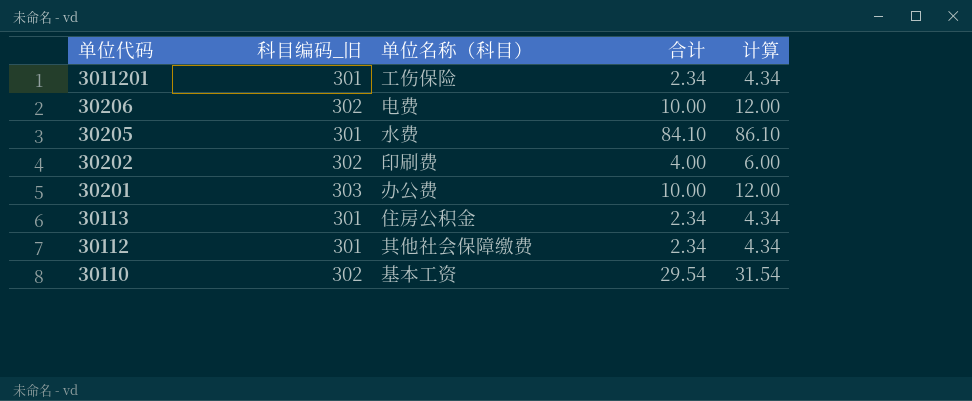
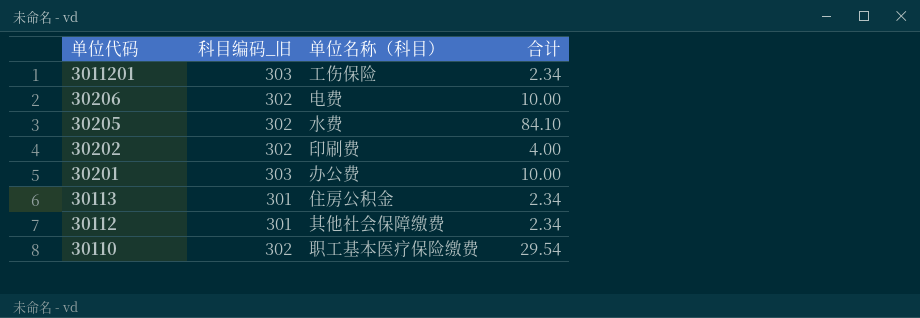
column 计算 | formula: [合计] + 2 -> none
3011201 | 科目编码_旧: 301 -> 303
30205 | 科目编码_旧: 301 -> 302
30110 | 单位名称（科目）: 基本工资 -> 职工基本医疗保险缴费

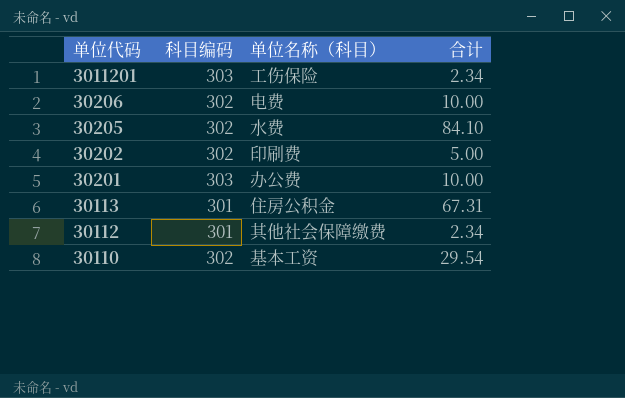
column name: 科目编码_旧 -> 科目编码
30202 | 合计: 4.00 -> 5.00
30113 | 合计: 2.34 -> 67.31
30110 | 单位名称（科目）: 职工基本医疗保险缴费 -> 基本工资

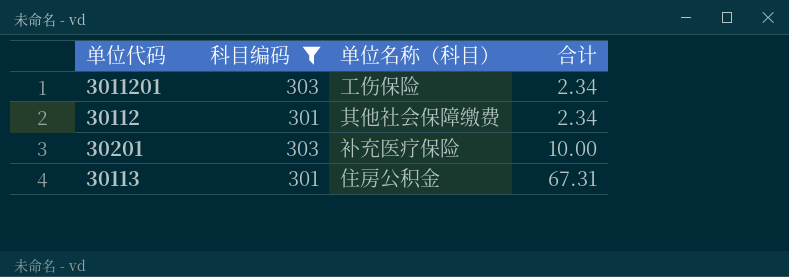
filter: none -> 科目编码 != 302
row order: 单位代码 descending -> 合计 ascending
30201 | 单位名称（科目）: 办公费 -> 补充医疗保险

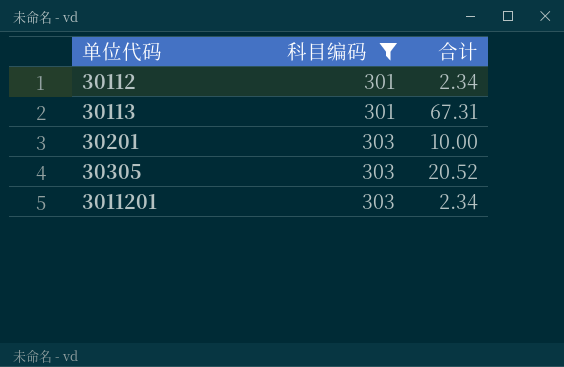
row order: 合计 ascending -> 单位代码 ascending
column 单位名称（科目） | position: 3 -> none
row 30305: none -> 303 | 20.52

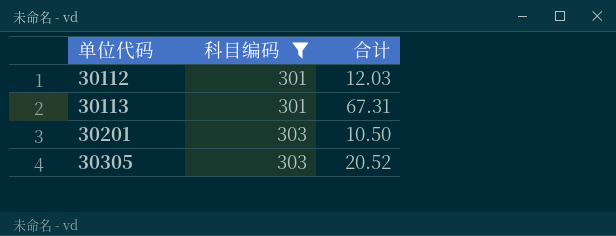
row 3011201: 303 | 2.34 -> none
30112 | 合计: 2.34 -> 12.03
30201 | 合计: 10.00 -> 10.50

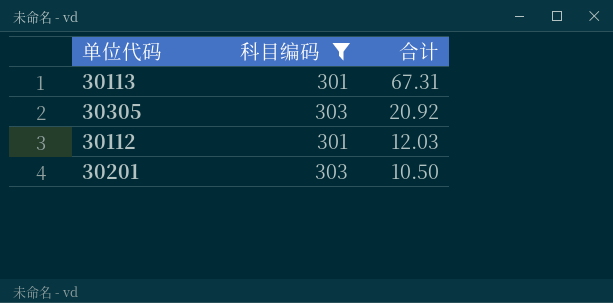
row order: 单位代码 ascending -> 合计 descending
30305 | 合计: 20.52 -> 20.92

